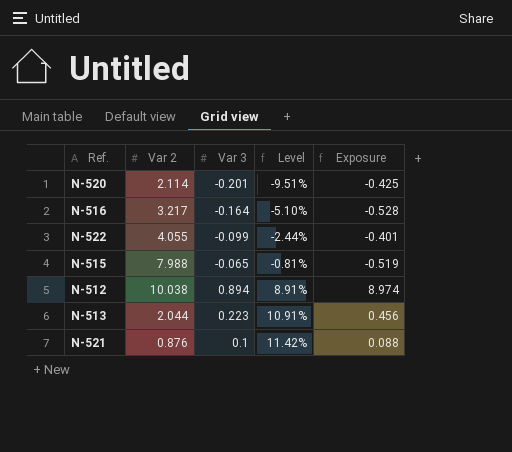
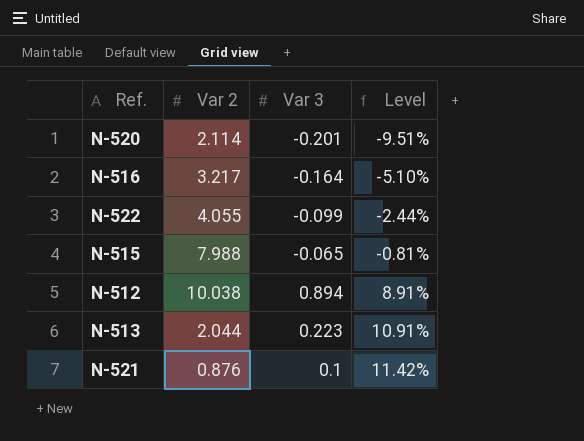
column Exposure | formula: [Var 2] * [Var 3] -> none

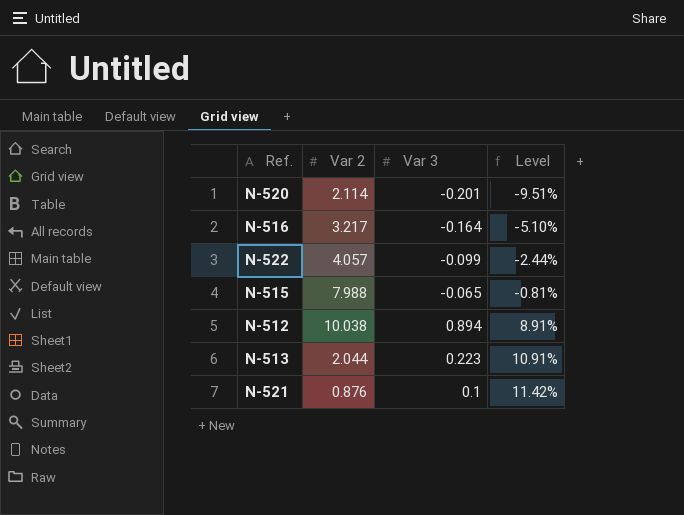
N-522 | Var 2: 4.055 -> 4.057

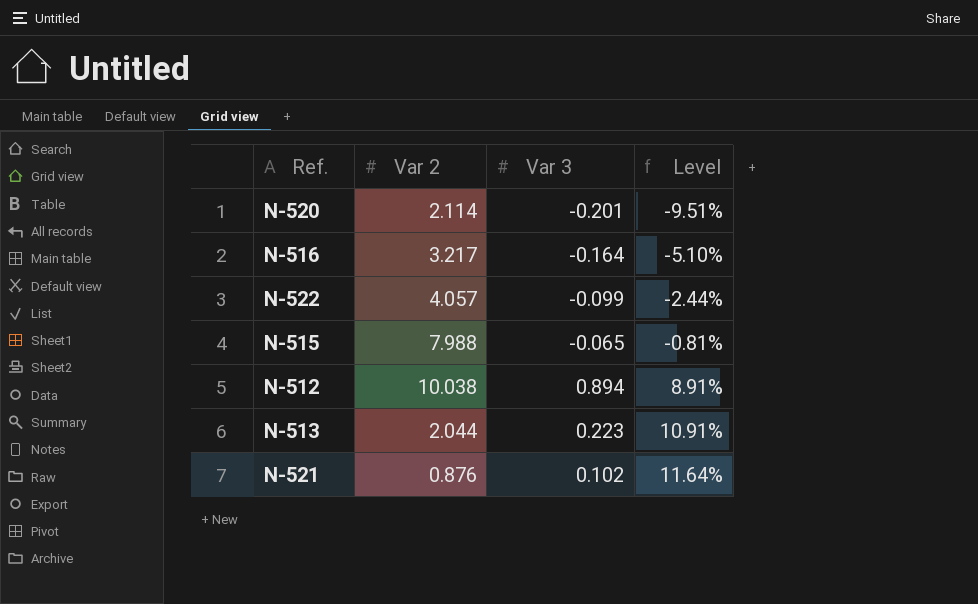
N-521 | Var 3: 0.1 -> 0.102
N-521 | Level: 11.42% -> 11.64%

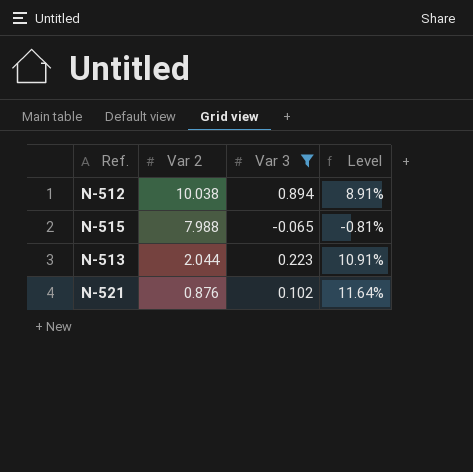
filter: none -> Var 3 >= -0.065
row order: Level ascending -> Var 2 descending

